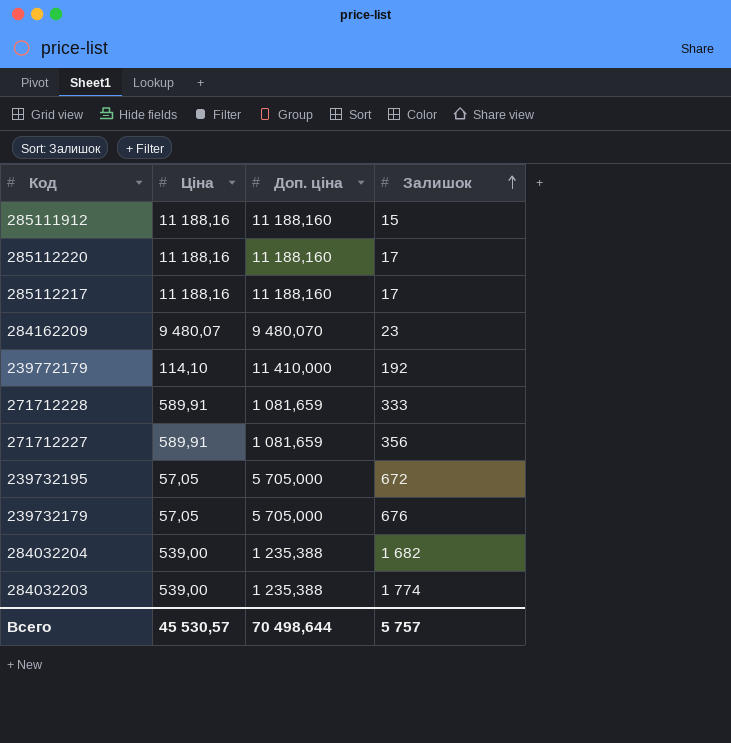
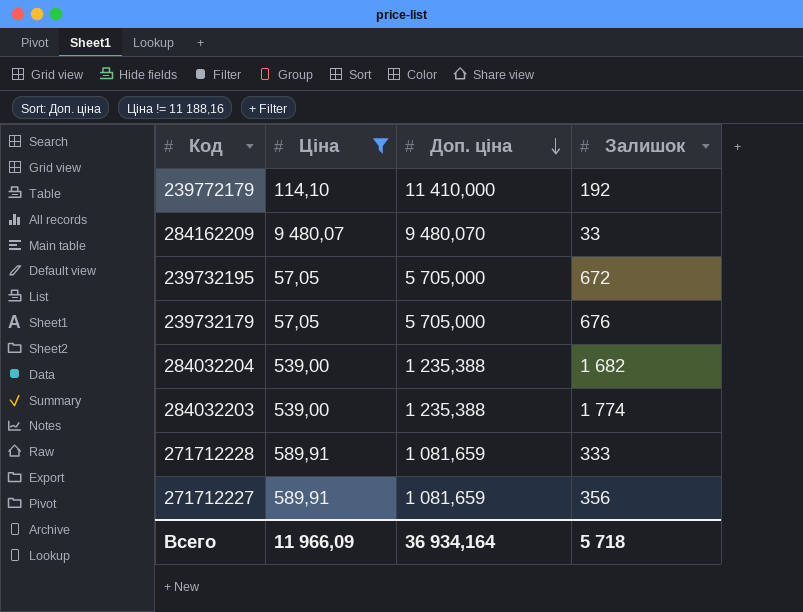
filter: none -> Ціна != 11 188,16
row order: Залишок ascending -> Доп. ціна descending
284162209 | Залишок: 23 -> 33
Всего | Ціна: 45 530,57 -> 11 966,09
Всего | Доп. ціна: 70 498,644 -> 36 934,164
Всего | Залишок: 5 757 -> 5 718

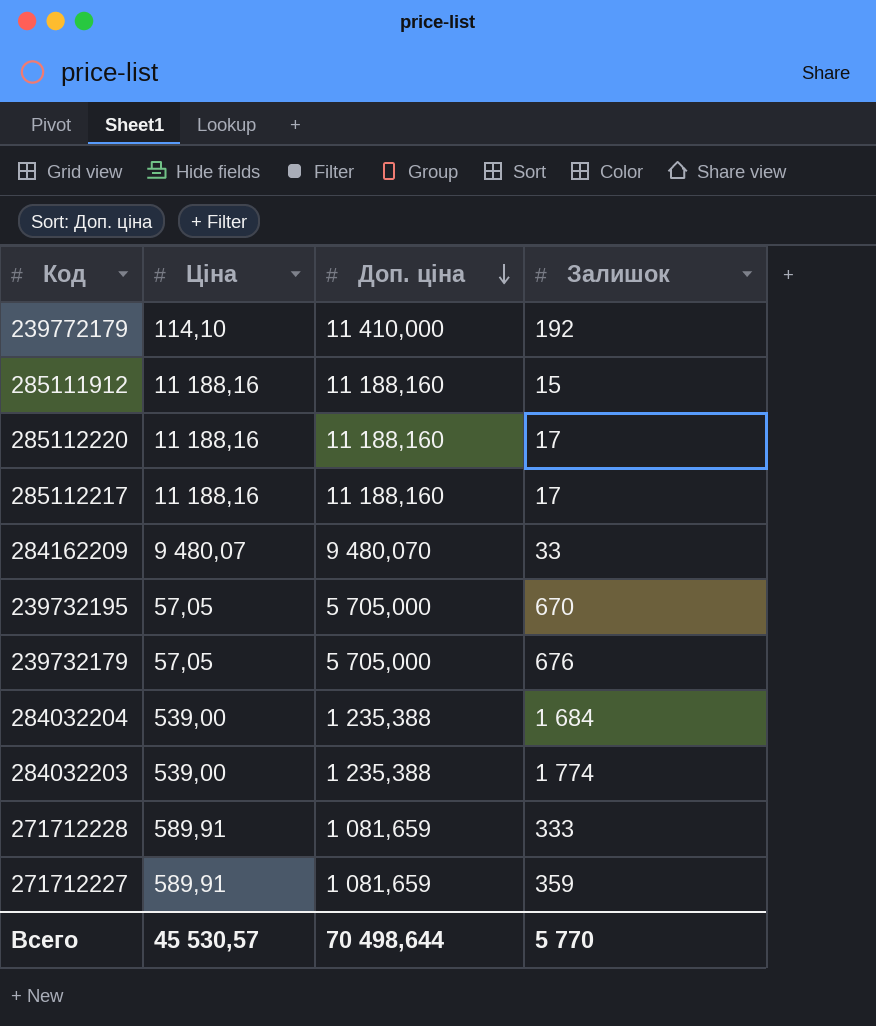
filter: Ціна != 11 188,16 -> none
239732195 | Залишок: 672 -> 670
284032204 | Залишок: 1 682 -> 1 684
271712227 | Залишок: 356 -> 359
Всего | Ціна: 11 966,09 -> 45 530,57
Всего | Доп. ціна: 36 934,164 -> 70 498,644
Всего | Залишок: 5 718 -> 5 770

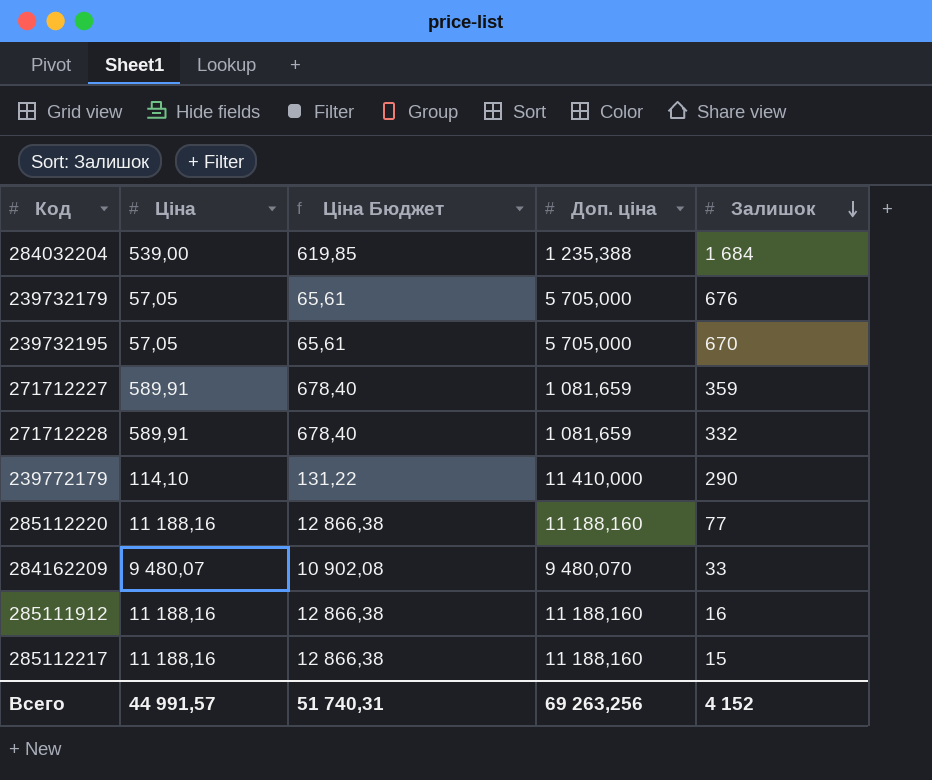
row order: Доп. ціна descending -> Залишок descending
column Ціна Бюджет | formula: none -> [Ціна] * 1,15
row 284032203: 539,00 | 1 235,388 | 1 774 -> none
271712228 | Залишок: 333 -> 332
239772179 | Залишок: 192 -> 290
285112220 | Залишок: 17 -> 77
285111912 | Залишок: 15 -> 16
285112217 | Залишок: 17 -> 15
Всего | Ціна: 45 530,57 -> 44 991,57
Всего | Доп. ціна: 70 498,644 -> 69 263,256
Всего | Залишок: 5 770 -> 4 152

